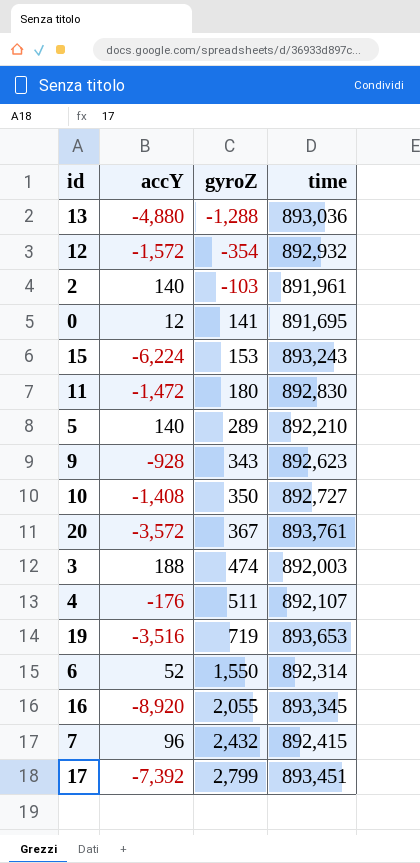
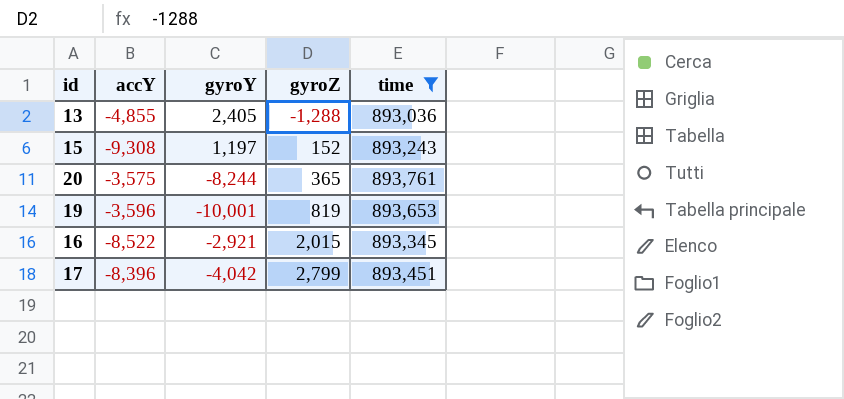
filter: none -> time >= 893,036
column gyroY | position: none -> 3
13 | accY: -4,880 -> -4,855
15 | accY: -6,224 -> -9,308
15 | gyroZ: 153 -> 152
20 | accY: -3,572 -> -3,575
20 | gyroZ: 367 -> 365
19 | accY: -3,516 -> -3,596
19 | gyroZ: 719 -> 819
16 | accY: -8,920 -> -8,522
16 | gyroZ: 2,055 -> 2,015
17 | accY: -7,392 -> -8,396

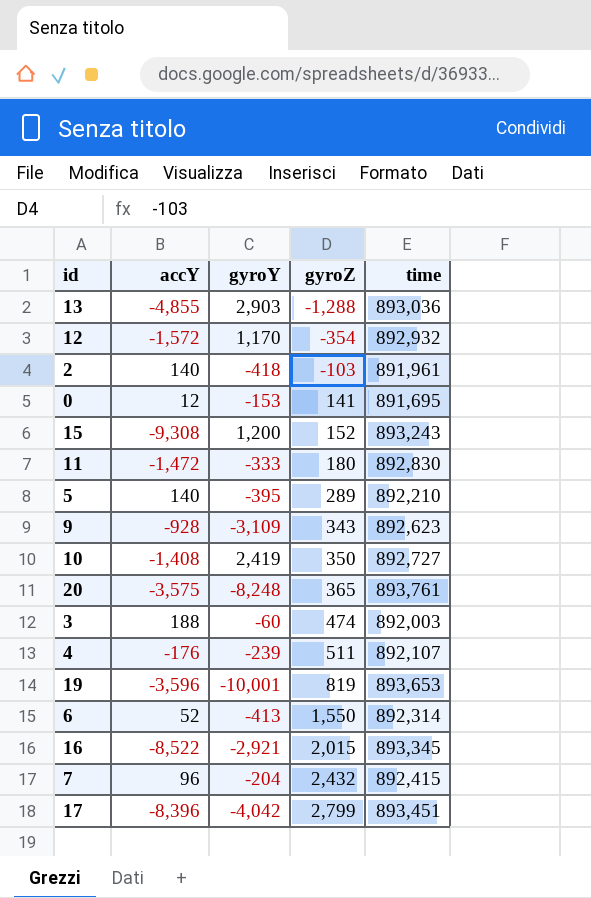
filter: time >= 893,036 -> none
13 | gyroY: 2,405 -> 2,903
15 | gyroY: 1,197 -> 1,200
20 | gyroY: -8,244 -> -8,248

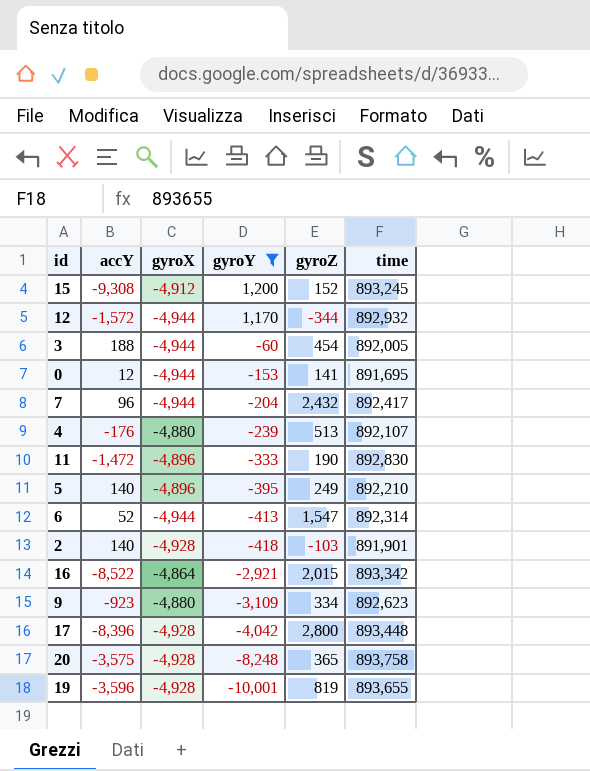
filter: none -> gyroY <= 1,200
row order: gyroZ ascending -> gyroY descending
column gyroX | position: none -> 3
15 | time: 893,243 -> 893,245
12 | gyroZ: -354 -> -344
3 | gyroZ: 474 -> 454
3 | time: 892,003 -> 892,005
7 | time: 892,415 -> 892,417
4 | gyroZ: 511 -> 513
11 | gyroZ: 180 -> 190
5 | gyroZ: 289 -> 249
6 | gyroZ: 1,550 -> 1,547
2 | time: 891,961 -> 891,901
16 | time: 893,345 -> 893,342
9 | accY: -928 -> -923
9 | gyroZ: 343 -> 334
17 | gyroZ: 2,799 -> 2,800
17 | time: 893,451 -> 893,448
20 | time: 893,761 -> 893,758
19 | time: 893,653 -> 893,655

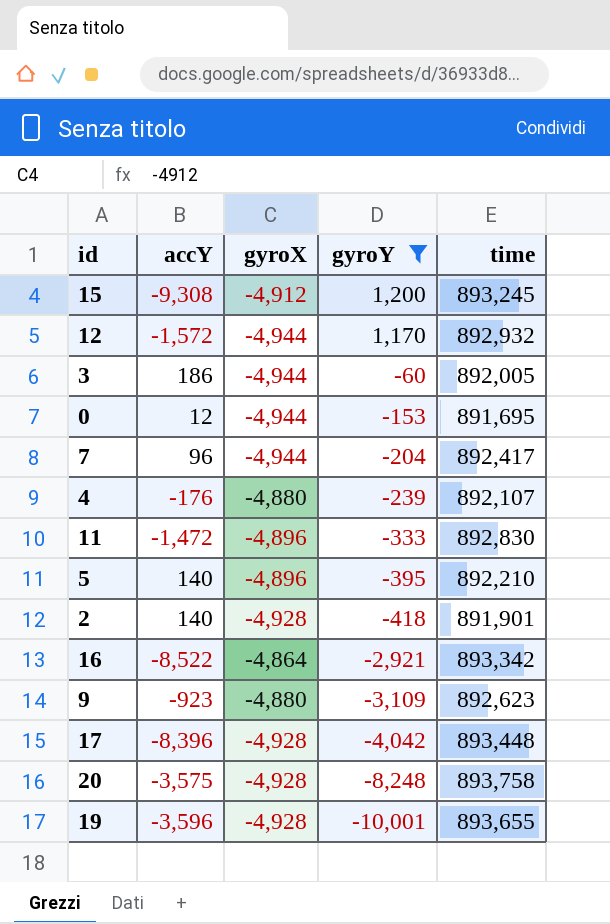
column gyroZ | position: 5 -> none
row 6: 52 | -4,944 | -413 | 1,547 | 892,314 -> none
3 | accY: 188 -> 186

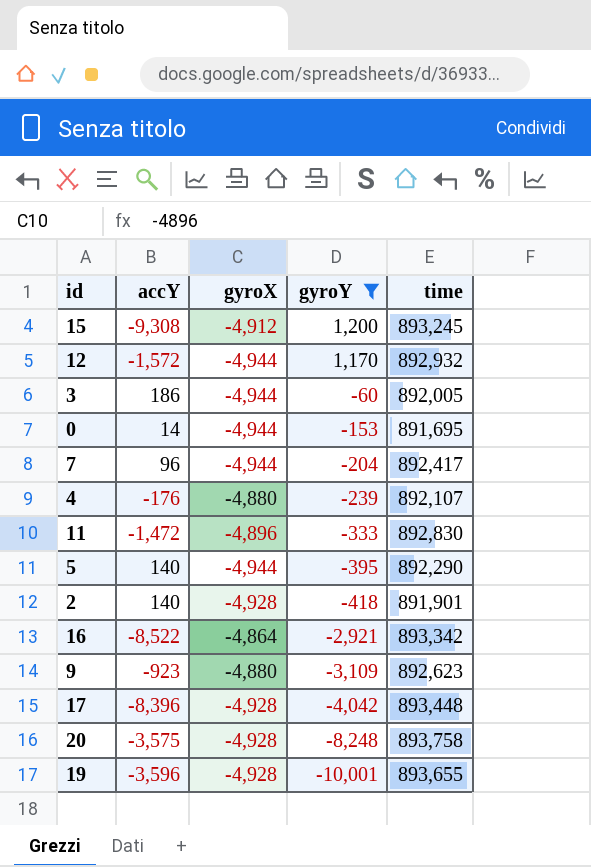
0 | accY: 12 -> 14
5 | gyroX: -4,896 -> -4,944
5 | time: 892,210 -> 892,290

